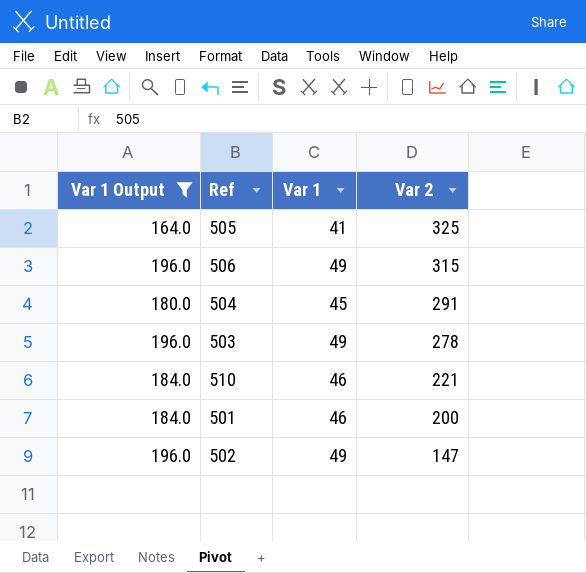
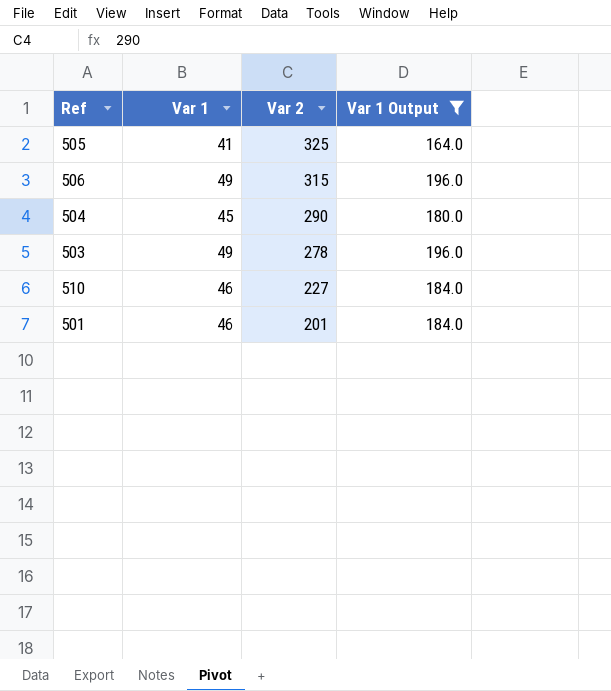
column Var 1 Output | position: 1 -> 4
row 502: 196.0 | 49 | 147 -> none
504 | Var 2: 291 -> 290
510 | Var 2: 221 -> 227
501 | Var 2: 200 -> 201

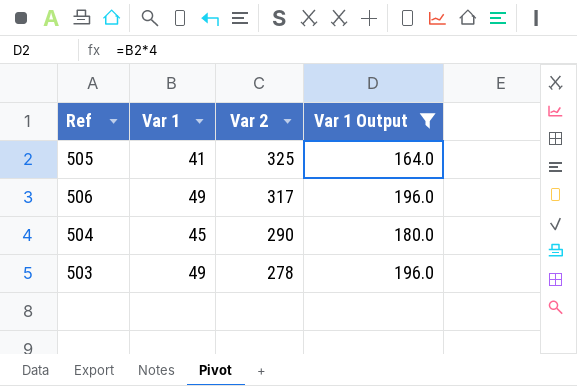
row 510: 46 | 227 | 184.0 -> none
row 501: 46 | 201 | 184.0 -> none
506 | Var 2: 315 -> 317

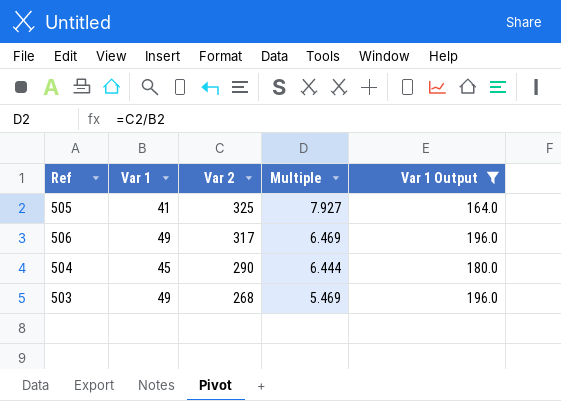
column Multiple | formula: none -> [Var 2] / [Var 1]
503 | Var 2: 278 -> 268

